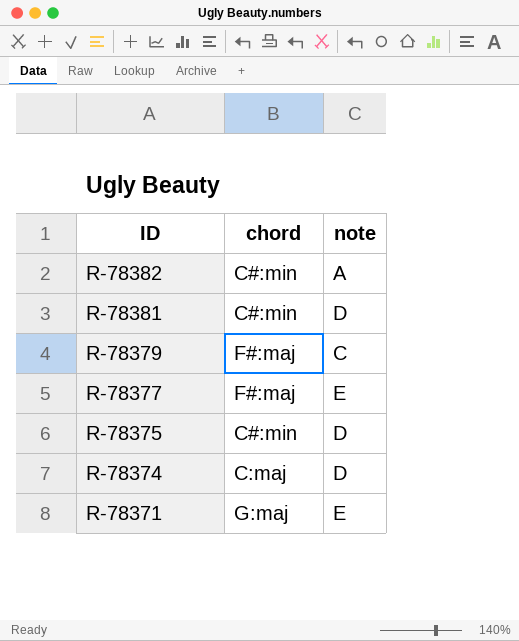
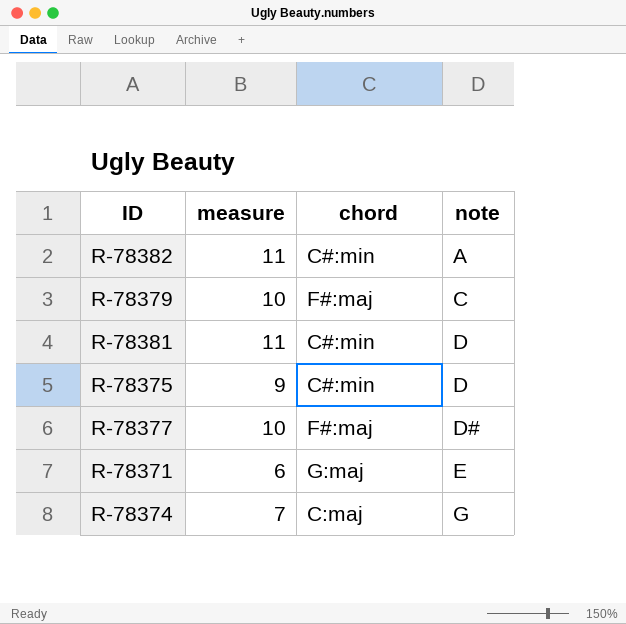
row order: ID descending -> note ascending
column measure | position: none -> 2
R-78377 | note: E -> D#
R-78374 | note: D -> G

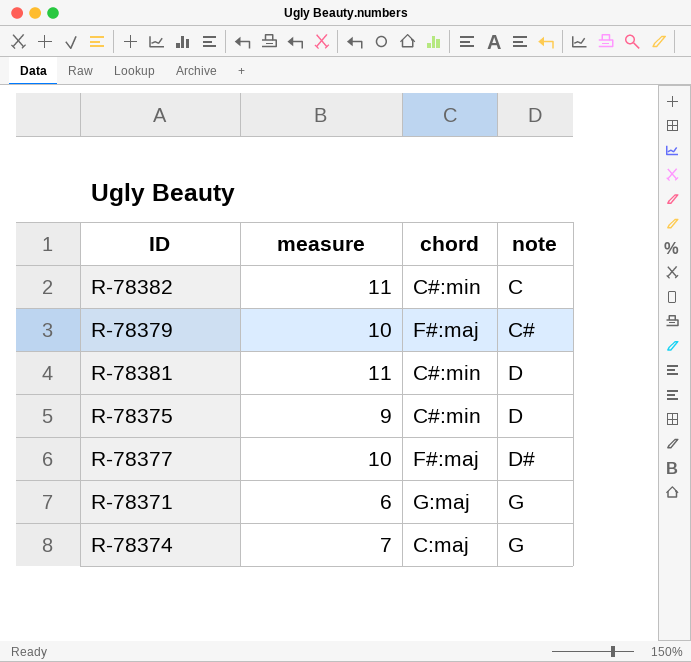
R-78382 | note: A -> C
R-78379 | note: C -> C#
R-78371 | note: E -> G

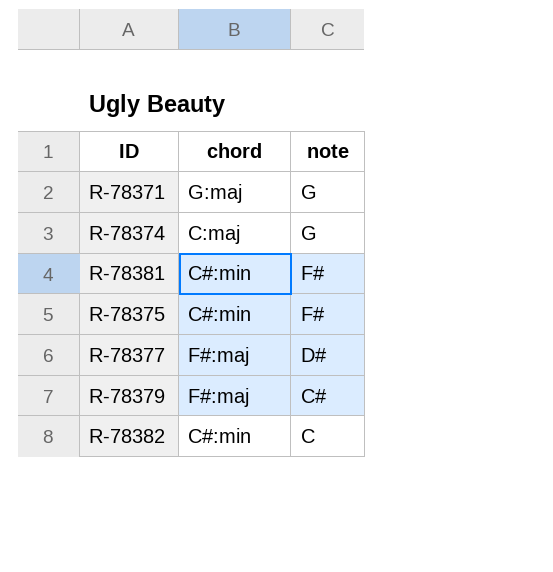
row order: note ascending -> note descending
column measure | position: 2 -> none
R-78381 | note: D -> F#
R-78375 | note: D -> F#

